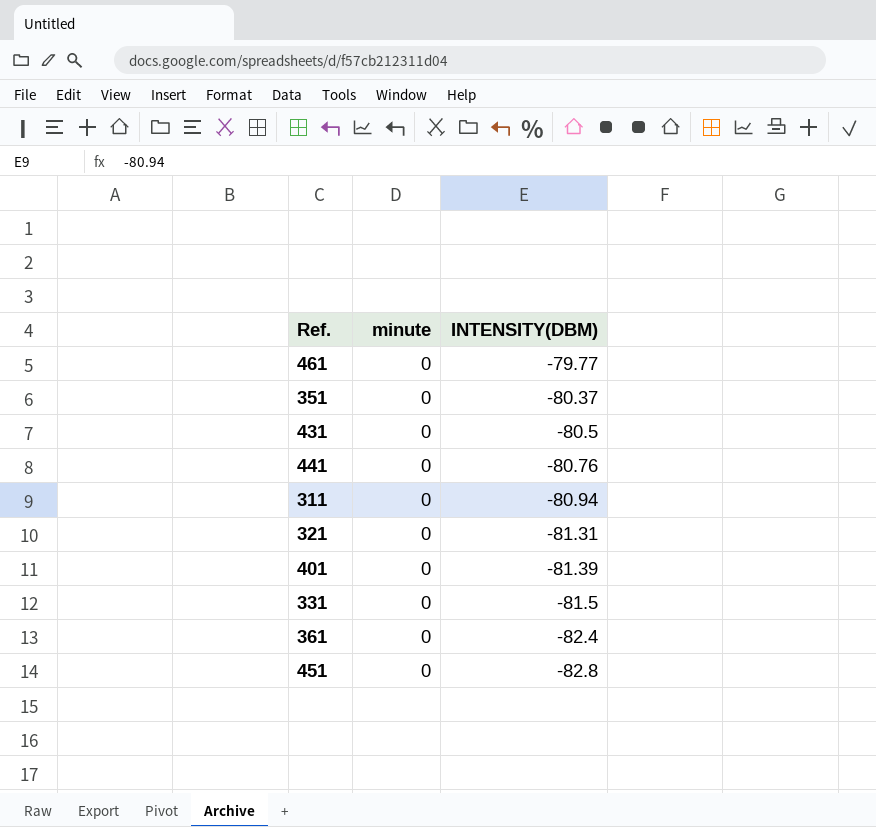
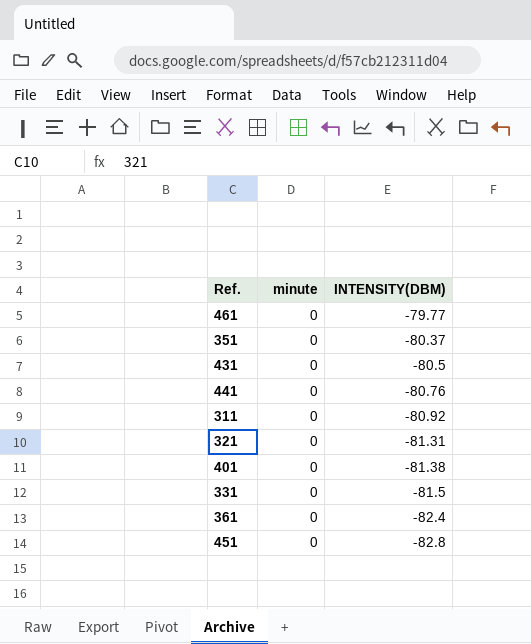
311 | INTENSITY(DBM): -80.94 -> -80.92
401 | INTENSITY(DBM): -81.39 -> -81.38

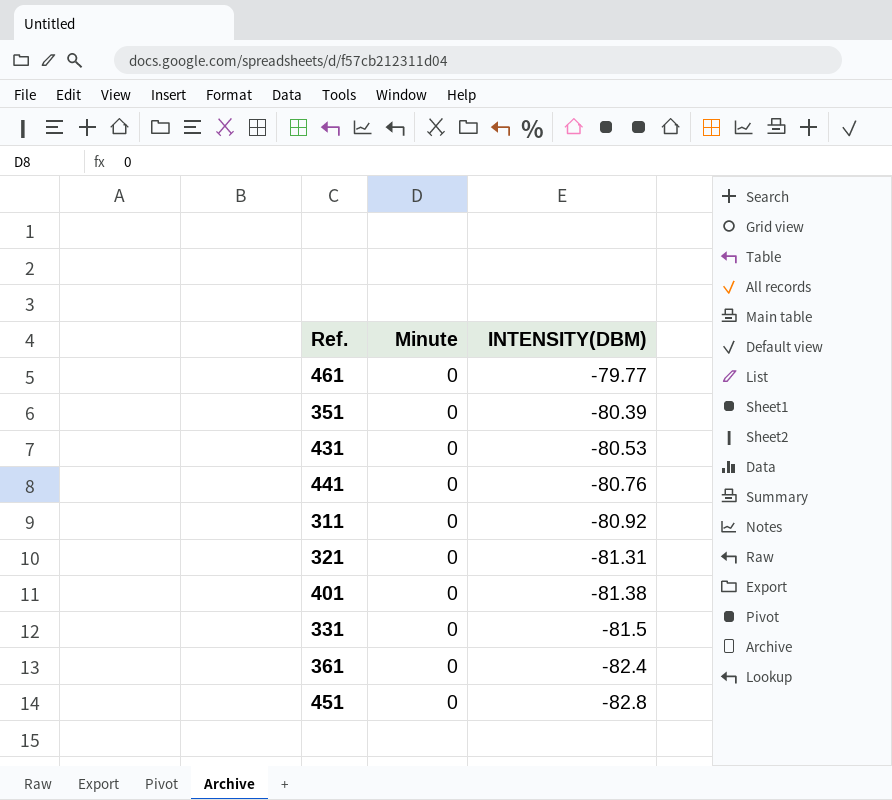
column name: minute -> Minute
351 | INTENSITY(DBM): -80.37 -> -80.39
431 | INTENSITY(DBM): -80.5 -> -80.53

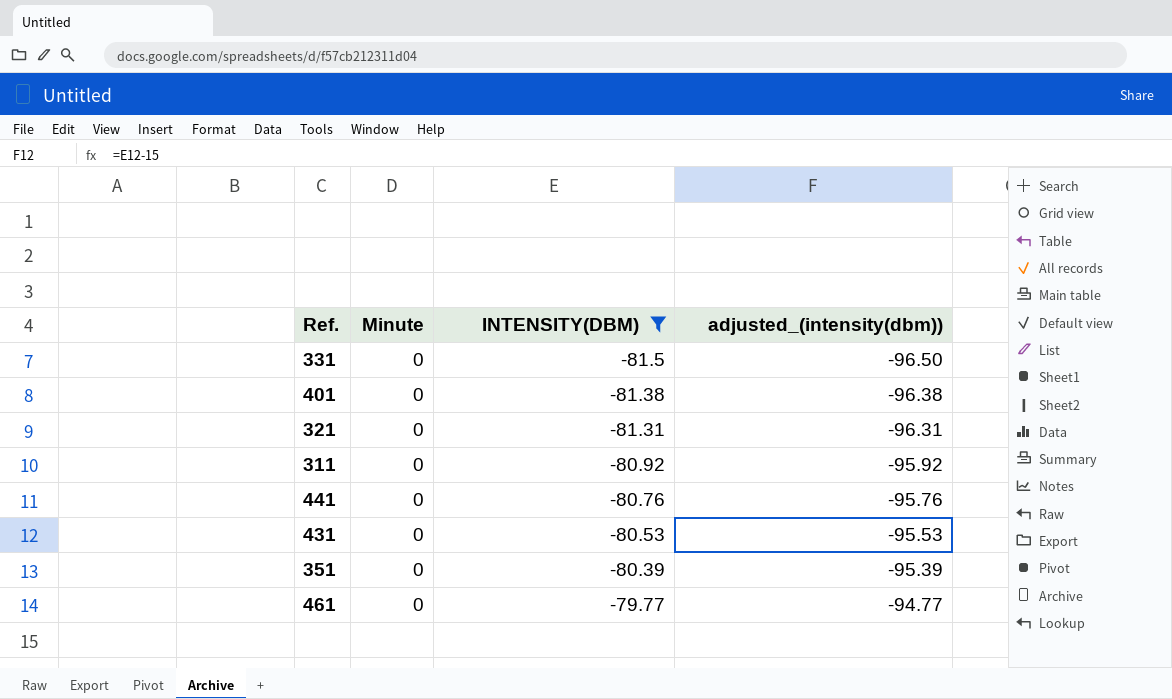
filter: none -> INTENSITY(DBM) >= -81.5
row order: INTENSITY(DBM) descending -> INTENSITY(DBM) ascending
column adjusted_(intensity(dbm)) | formula: none -> [INTENSITY(DBM)] - 15

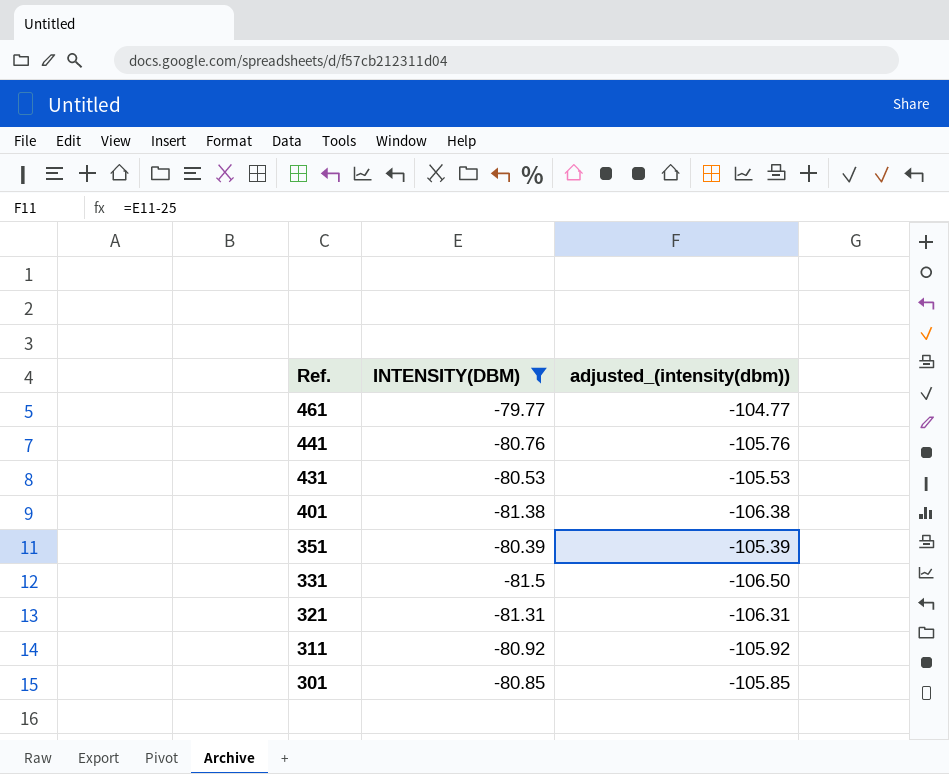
row order: INTENSITY(DBM) ascending -> Ref. descending
column Minute | position: 2 -> none
column adjusted_(intensity(dbm)) | formula: [INTENSITY(DBM)] - 15 -> [INTENSITY(DBM)] - 25
row 301: none -> -80.85 | -105.85

